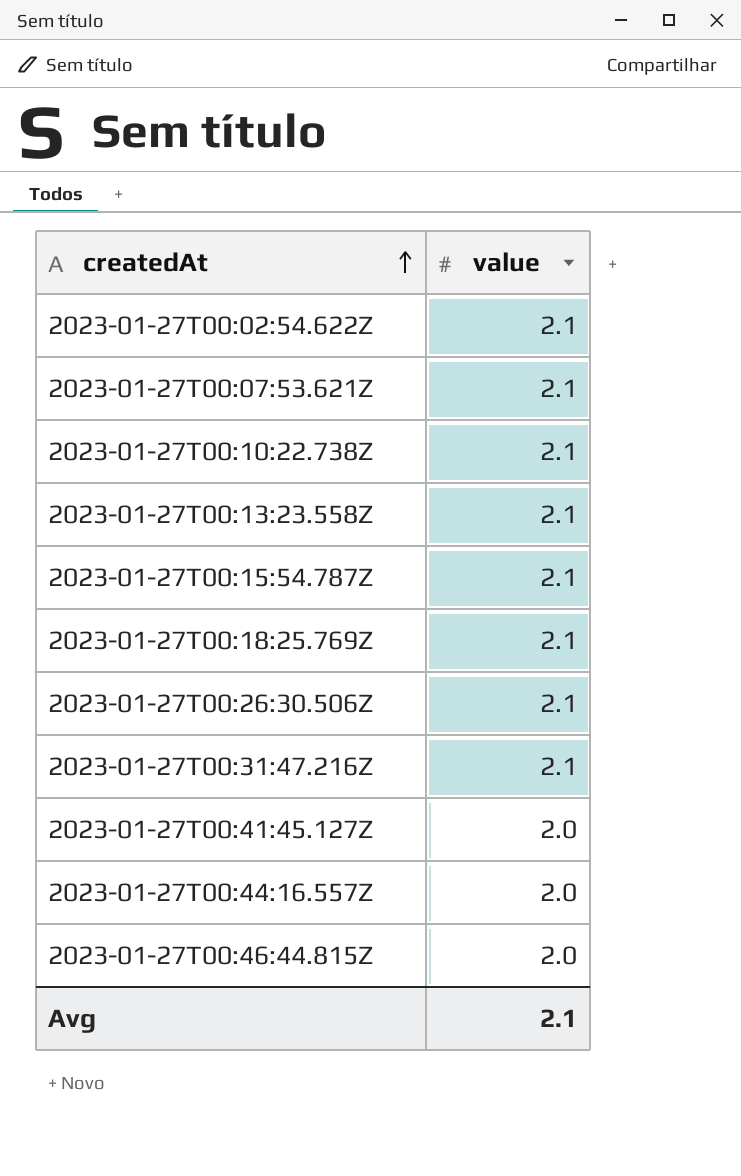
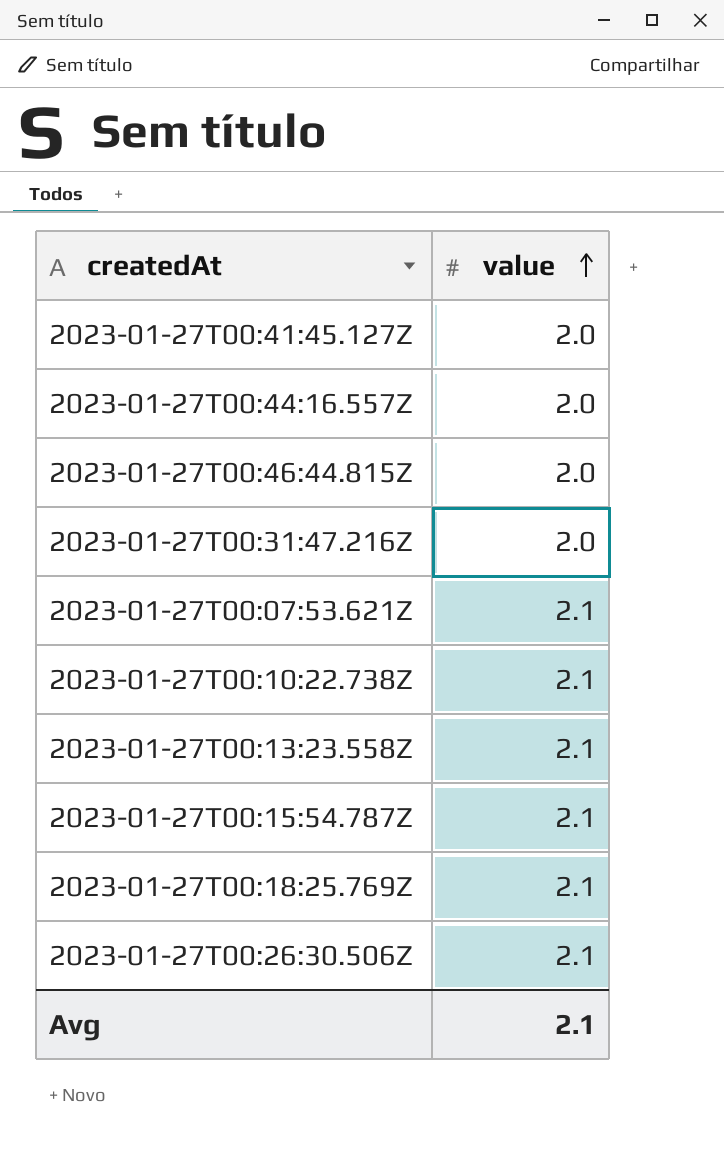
row order: createdAt ascending -> value ascending
row 2023-01-27T00:02:54.622Z: 2.1 -> none
2023-01-27T00:31:47.216Z | value: 2.1 -> 2.0

